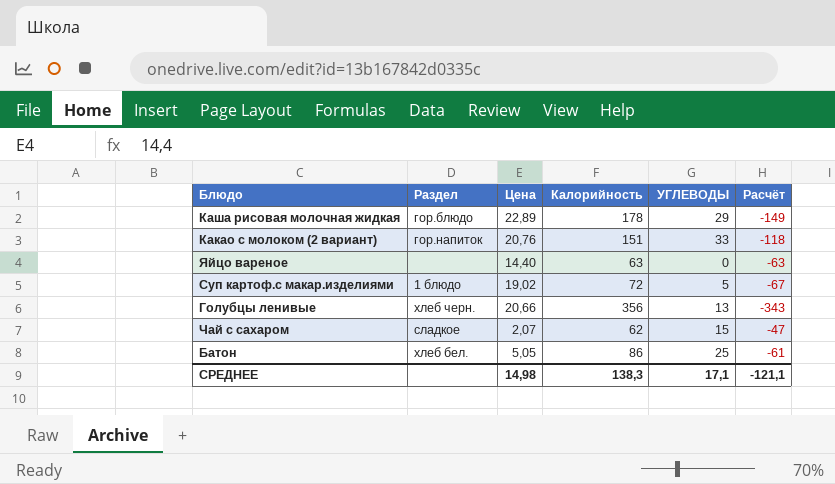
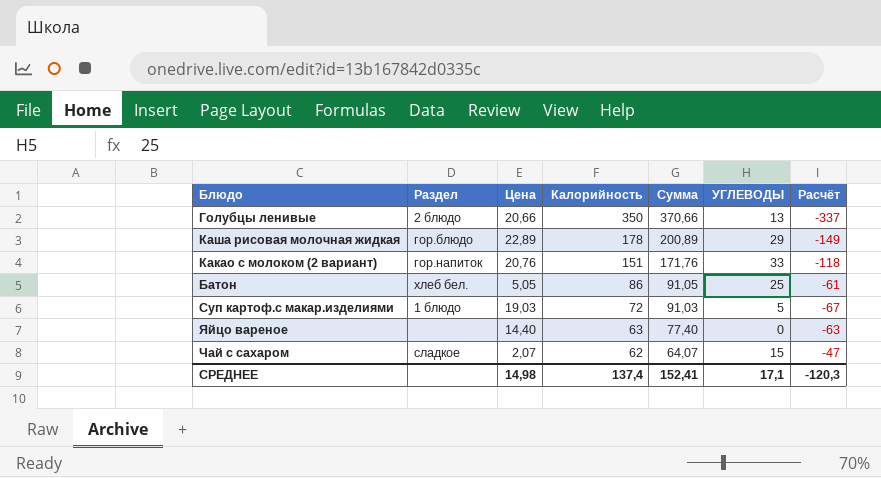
row order: none -> Калорийность descending
column Сумма | formula: none -> [Цена] + [Калорийность]
Голубцы ленивые | Раздел: хлеб черн. -> 2 блюдо
Голубцы ленивые | Калорийность: 356 -> 350
Голубцы ленивые | Расчёт: -343 -> -337
Суп картоф.с макар.изделиями | Цена: 19,02 -> 19,03
СРЕДНЕЕ | Калорийность: 138,3 -> 137,4
СРЕДНЕЕ | Расчёт: -121,1 -> -120,3

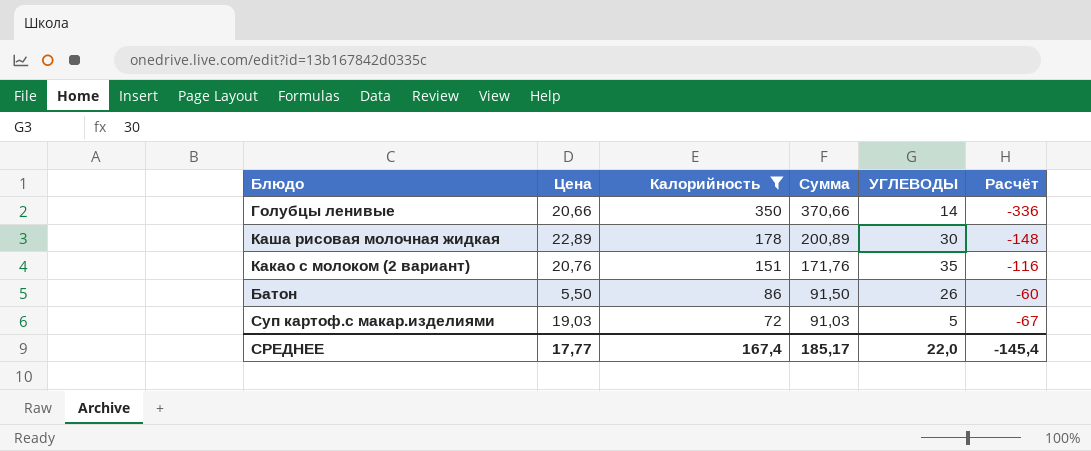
filter: none -> Калорийность >= 72
column Раздел | position: 2 -> none
Голубцы ленивые | УГЛЕВОДЫ: 13 -> 14
Голубцы ленивые | Расчёт: -337 -> -336
Каша рисовая молочная жидкая | УГЛЕВОДЫ: 29 -> 30
Каша рисовая молочная жидкая | Расчёт: -149 -> -148
Какао с молоком (2 вариант) | УГЛЕВОДЫ: 33 -> 35
Какао с молоком (2 вариант) | Расчёт: -118 -> -116
Батон | Цена: 5,05 -> 5,50
Батон | Сумма: 91,05 -> 91,50
Батон | УГЛЕВОДЫ: 25 -> 26
Батон | Расчёт: -61 -> -60
СРЕДНЕЕ | Цена: 14,98 -> 17,77
СРЕДНЕЕ | Калорийность: 137,4 -> 167,4
СРЕДНЕЕ | Сумма: 152,41 -> 185,17
СРЕДНЕЕ | УГЛЕВОДЫ: 17,1 -> 22,0
СРЕДНЕЕ | Расчёт: -120,3 -> -145,4

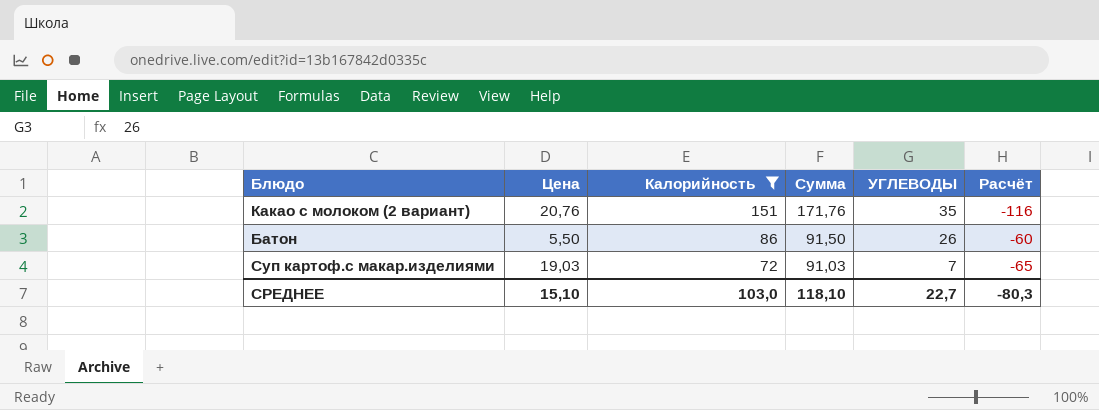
row Голубцы ленивые: 20,66 | 350 | 370,66 | 14 | -336 -> none
row Каша рисовая молочная жидкая: 22,89 | 178 | 200,89 | 30 | -148 -> none
Суп картоф.с макар.изделиями | УГЛЕВОДЫ: 5 -> 7
Суп картоф.с макар.изделиями | Расчёт: -67 -> -65
СРЕДНЕЕ | Цена: 17,77 -> 15,10
СРЕДНЕЕ | Калорийность: 167,4 -> 103,0
СРЕДНЕЕ | Сумма: 185,17 -> 118,10
СРЕДНЕЕ | УГЛЕВОДЫ: 22,0 -> 22,7
СРЕДНЕЕ | Расчёт: -145,4 -> -80,3

